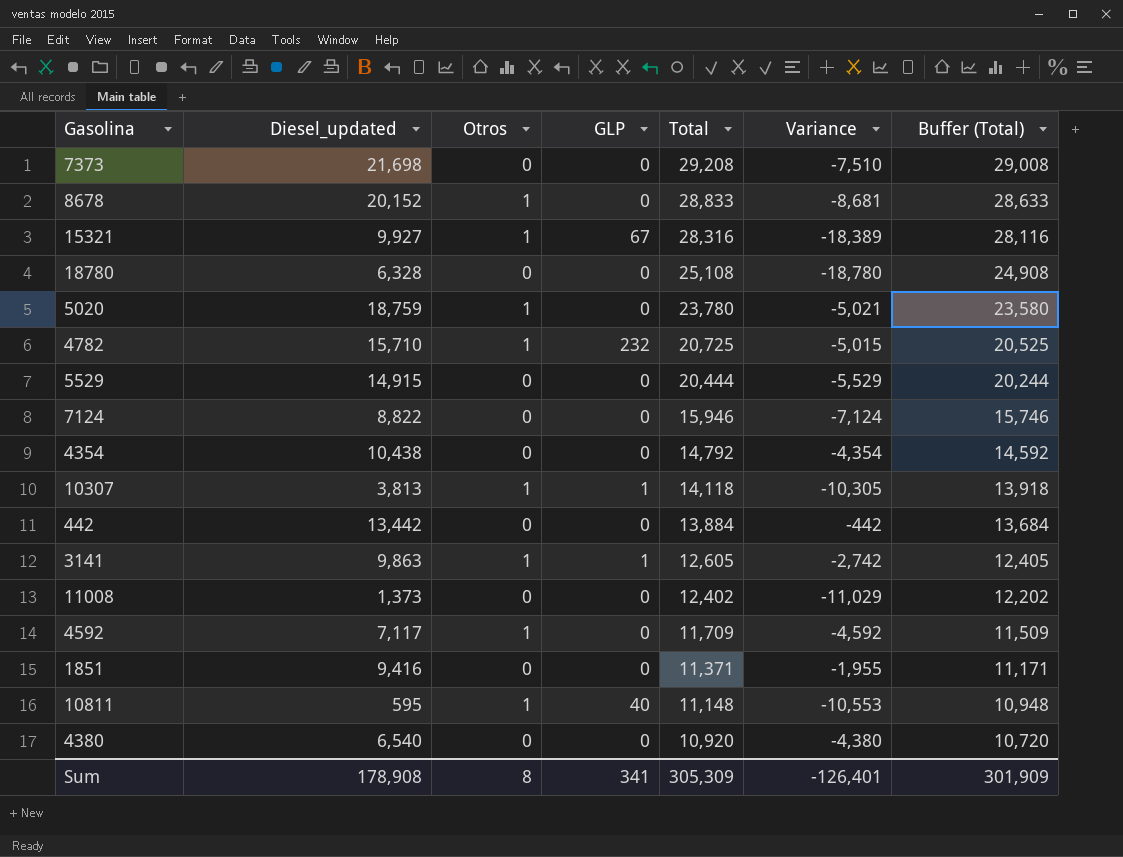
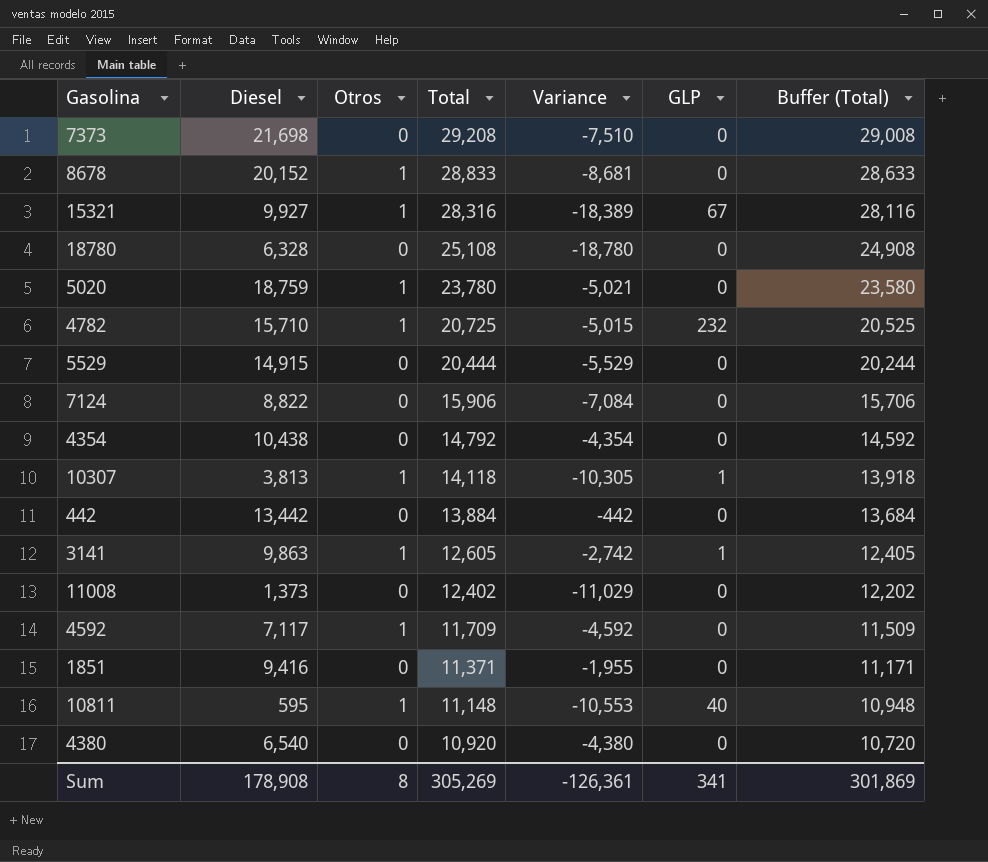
column name: Diesel_updated -> Diesel
column GLP | position: 4 -> 6
7124 | Total: 15,946 -> 15,906
7124 | Variance: -7,124 -> -7,084
7124 | Buffer (Total): 15,746 -> 15,706
Sum | Total: 305,309 -> 305,269
Sum | Variance: -126,401 -> -126,361
Sum | Buffer (Total): 301,909 -> 301,869

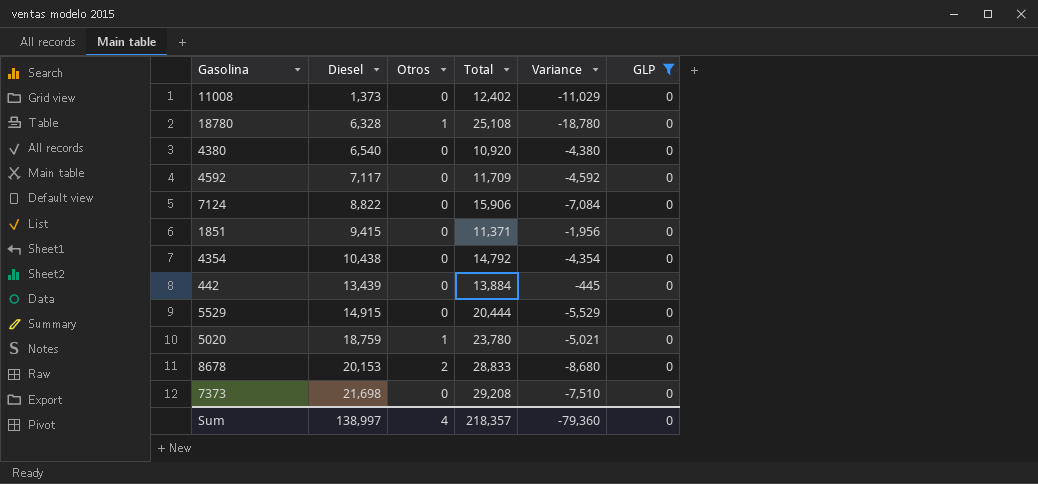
filter: none -> GLP = 0
row order: Total descending -> Diesel ascending
column Buffer (Total) | formula: [Total] - 200 -> none
18780 | Otros: 0 -> 1
4592 | Otros: 1 -> 0
1851 | Diesel: 9,416 -> 9,415
1851 | Variance: -1,955 -> -1,956
442 | Diesel: 13,442 -> 13,439
442 | Variance: -442 -> -445
8678 | Diesel: 20,152 -> 20,153
8678 | Otros: 1 -> 2
8678 | Variance: -8,681 -> -8,680
Sum | Diesel: 178,908 -> 138,997
Sum | Otros: 8 -> 4
Sum | Total: 305,269 -> 218,357
Sum | Variance: -126,361 -> -79,360
Sum | GLP: 341 -> 0

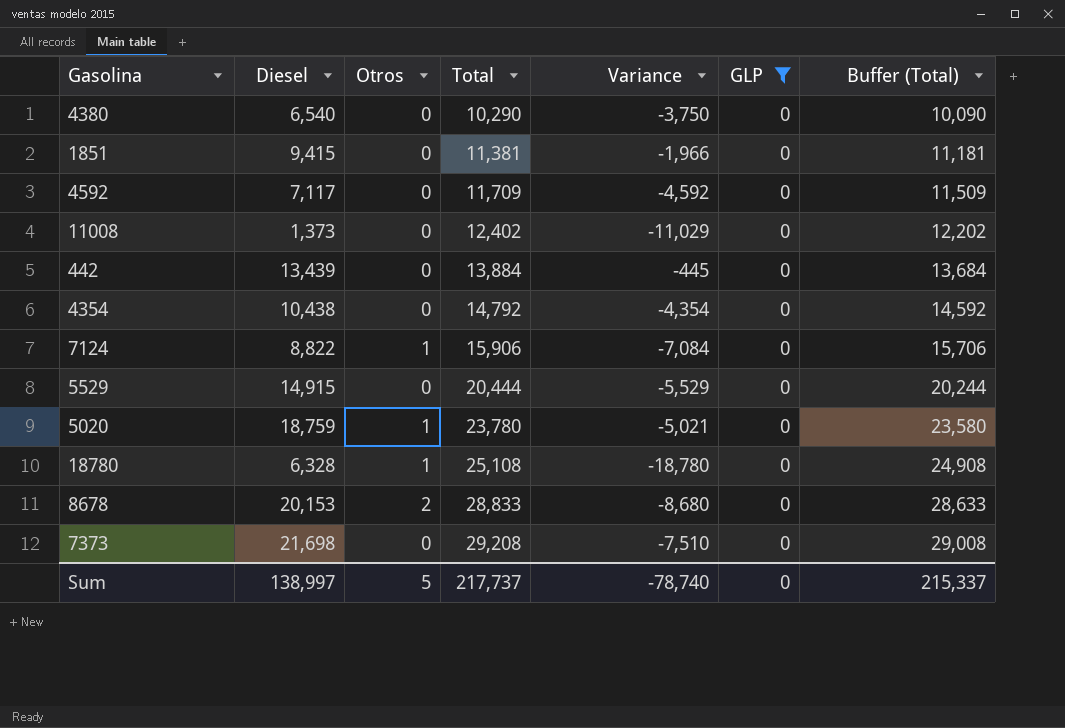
row order: Diesel ascending -> Total ascending
column Buffer (Total) | formula: none -> [Total] - 200
4380 | Total: 10,920 -> 10,290
4380 | Variance: -4,380 -> -3,750
1851 | Total: 11,371 -> 11,381
1851 | Variance: -1,956 -> -1,966
7124 | Otros: 0 -> 1
Sum | Otros: 4 -> 5
Sum | Total: 218,357 -> 217,737
Sum | Variance: -79,360 -> -78,740

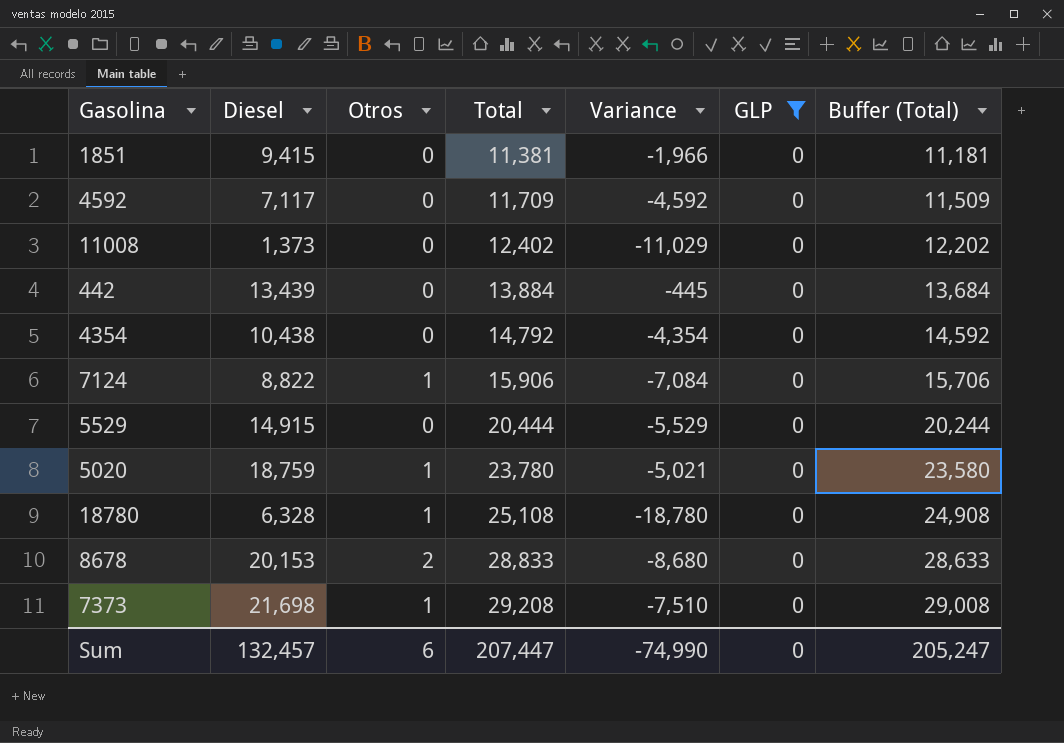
row 4380: 6,540 | 0 | 10,290 | -3,750 | 0 | 10,090 -> none
7373 | Otros: 0 -> 1
Sum | Diesel: 138,997 -> 132,457
Sum | Otros: 5 -> 6
Sum | Total: 217,737 -> 207,447
Sum | Variance: -78,740 -> -74,990
Sum | Buffer (Total): 215,337 -> 205,247

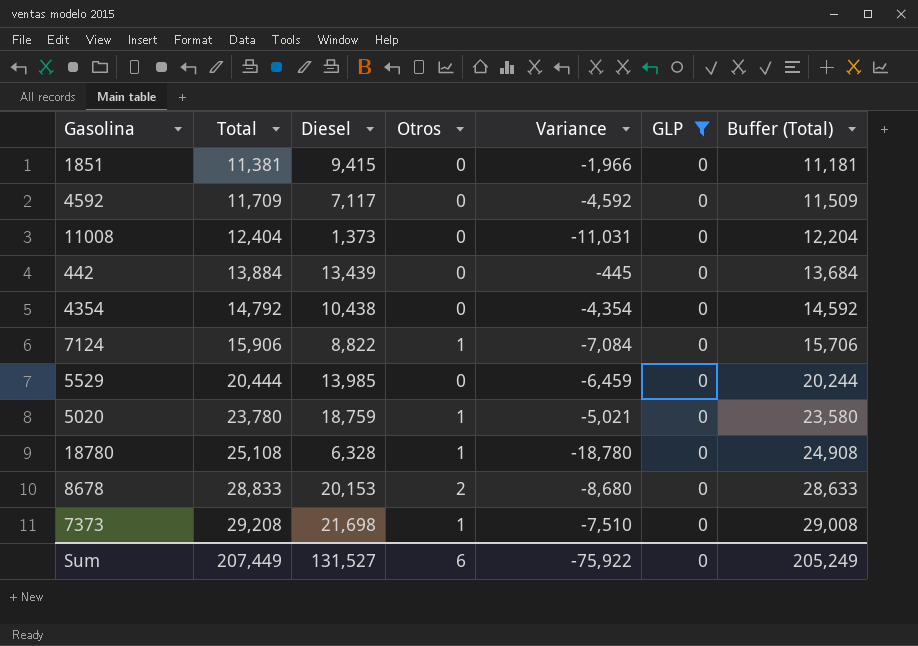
column Total | position: 4 -> 2
11008 | Total: 12,402 -> 12,404
11008 | Variance: -11,029 -> -11,031
11008 | Buffer (Total): 12,202 -> 12,204
5529 | Diesel: 14,915 -> 13,985
5529 | Variance: -5,529 -> -6,459
Sum | Total: 207,447 -> 207,449
Sum | Diesel: 132,457 -> 131,527
Sum | Variance: -74,990 -> -75,922
Sum | Buffer (Total): 205,247 -> 205,249

